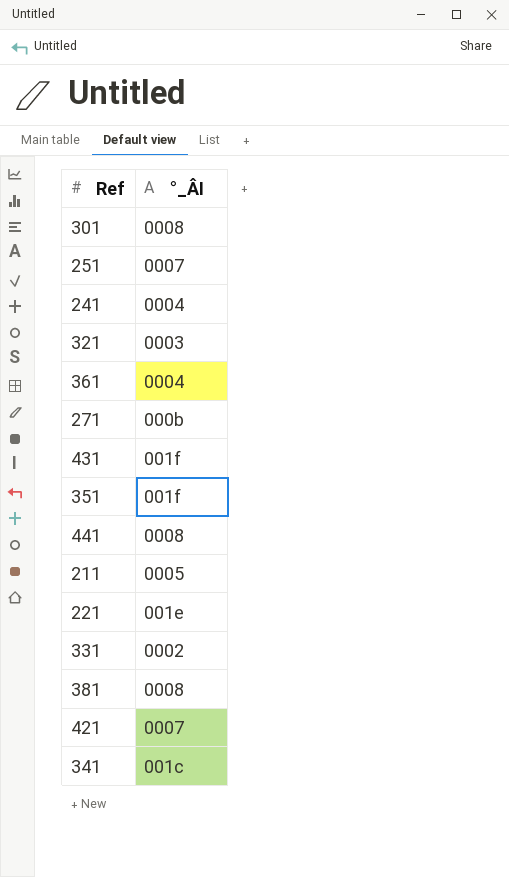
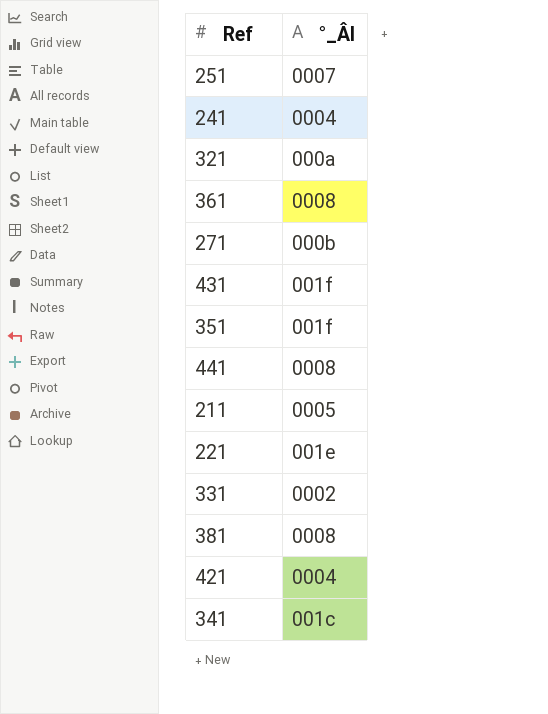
row 301: 0008 -> none
321 | °_ÂI: 0003 -> 000a
361 | °_ÂI: 0004 -> 0008
421 | °_ÂI: 0007 -> 0004

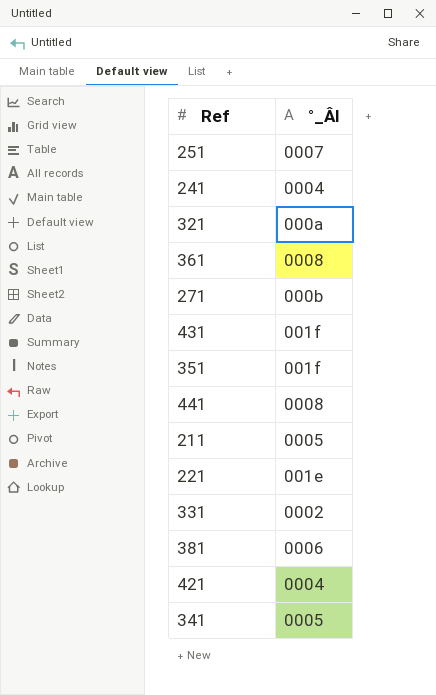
381 | °_ÂI: 0008 -> 0006
341 | °_ÂI: 001c -> 0005

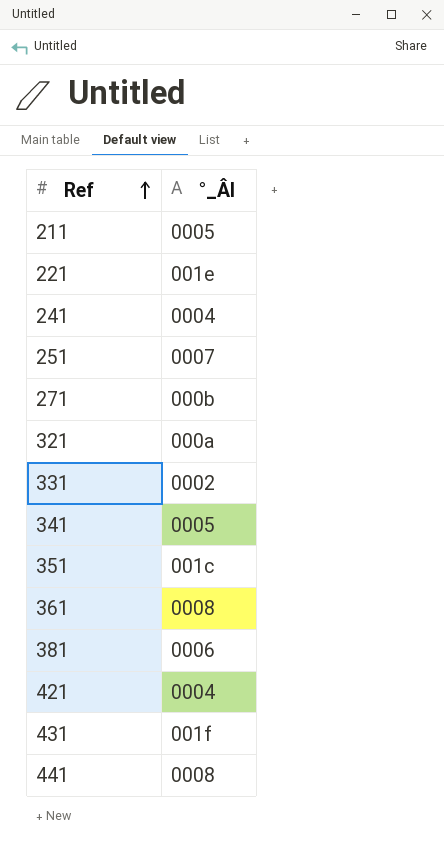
row order: none -> Ref ascending
351 | °_ÂI: 001f -> 001c

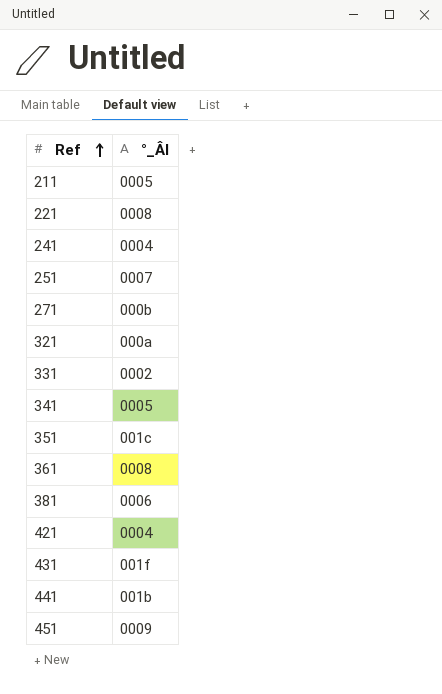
221 | °_ÂI: 001e -> 0008
441 | °_ÂI: 0008 -> 001b
row 451: none -> 0009

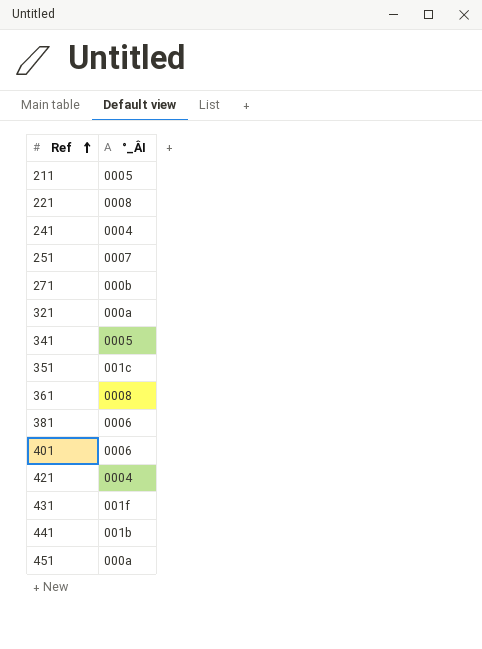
row 331: 0002 -> none
row 401: none -> 0006
451 | °_ÂI: 0009 -> 000a

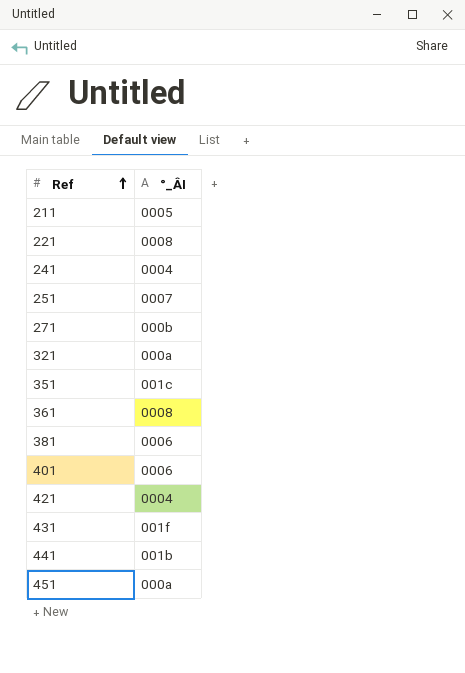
row 341: 0005 -> none

